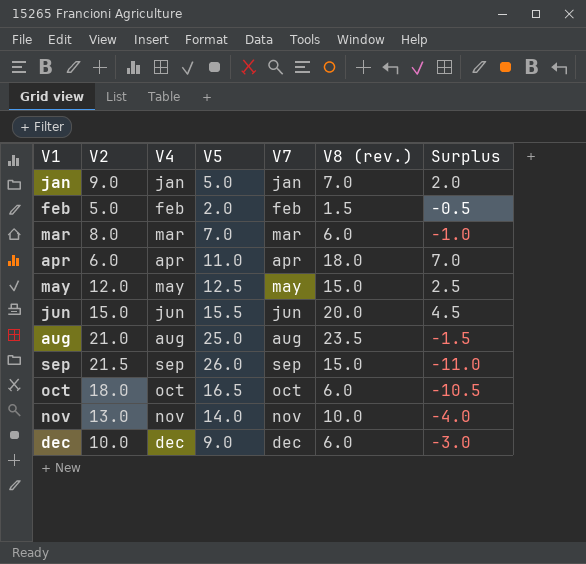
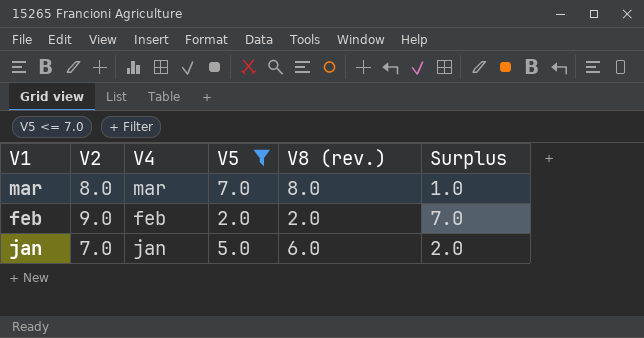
filter: none -> V5 <= 7.0
row order: V1 ascending -> V1 descending
column V7 | position: 5 -> none
column Surplus | formula: [V8 (rev.)] - [V5] -> [V2] - [V5]
mar | V8 (rev.): 6.0 -> 8.0
feb | V2: 5.0 -> 9.0
feb | V8 (rev.): 1.5 -> 2.0
jan | V2: 9.0 -> 7.0
jan | V8 (rev.): 7.0 -> 6.0

